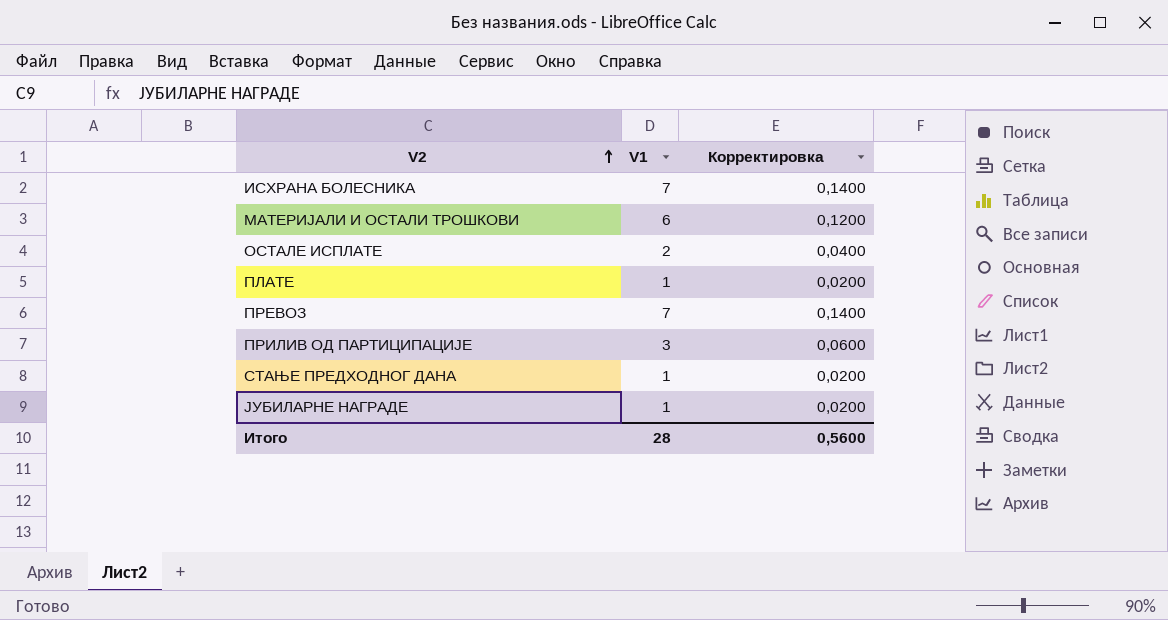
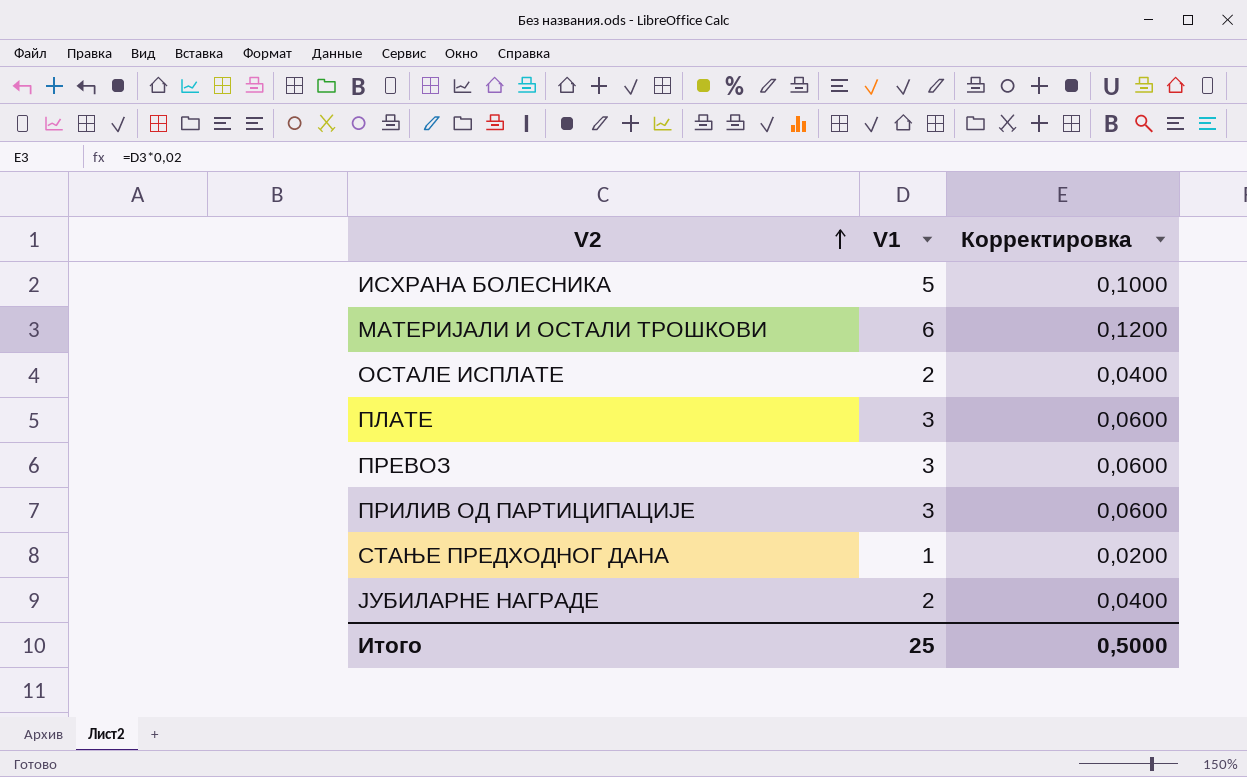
ИСХРАНА БОЛЕСНИКА | V1: 7 -> 5
ИСХРАНА БОЛЕСНИКА | Корректировка: 0,1400 -> 0,1000
ПЛАТЕ | V1: 1 -> 3
ПЛАТЕ | Корректировка: 0,0200 -> 0,0600
ПРЕВОЗ | V1: 7 -> 3
ПРЕВОЗ | Корректировка: 0,1400 -> 0,0600
ЈУБИЛАРНЕ НАГРАДЕ | V1: 1 -> 2
ЈУБИЛАРНЕ НАГРАДЕ | Корректировка: 0,0200 -> 0,0400
Итого | V1: 28 -> 25
Итого | Корректировка: 0,5600 -> 0,5000

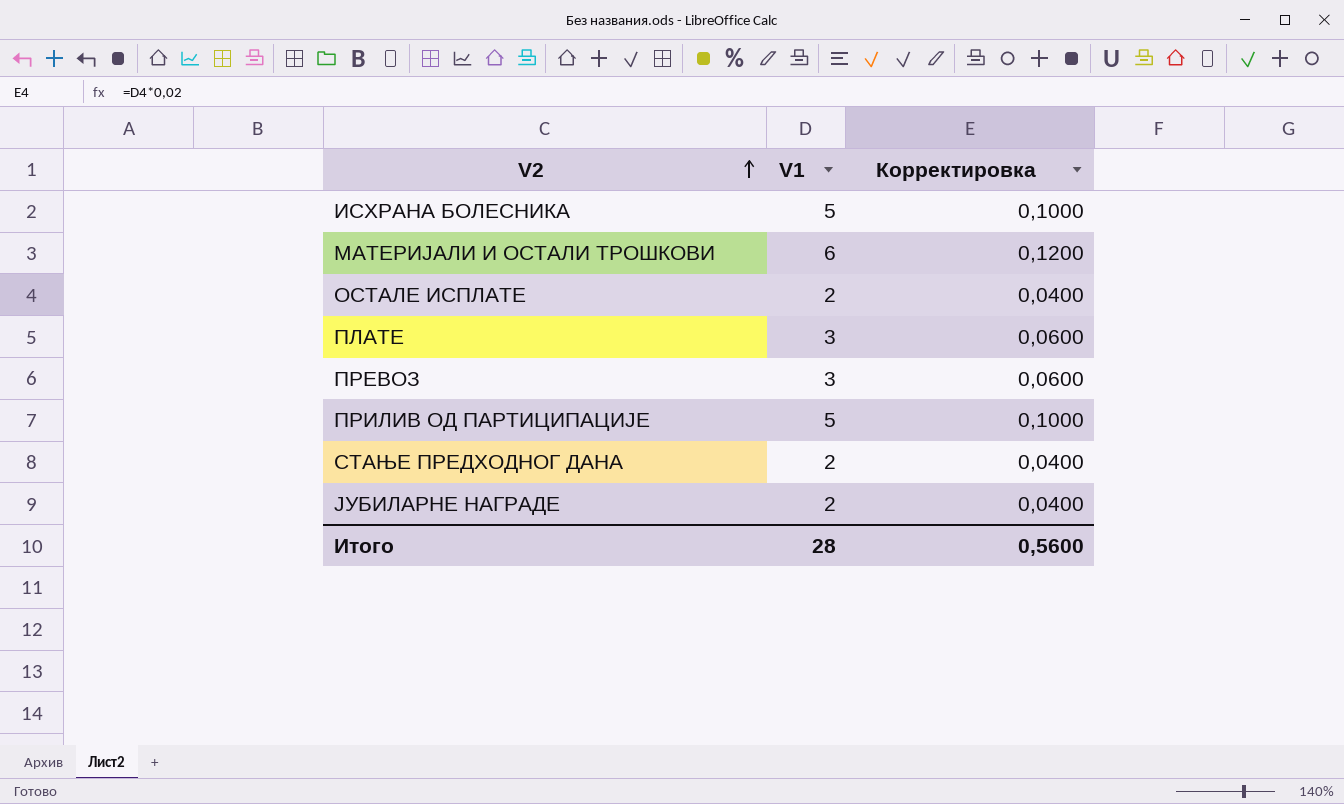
ПРИЛИВ ОД ПАРТИЦИПАЦИЈЕ | V1: 3 -> 5
ПРИЛИВ ОД ПАРТИЦИПАЦИЈЕ | Корректировка: 0,0600 -> 0,1000
СТАЊЕ ПРЕДХОДНОГ ДАНА | V1: 1 -> 2
СТАЊЕ ПРЕДХОДНОГ ДАНА | Корректировка: 0,0200 -> 0,0400
Итого | V1: 25 -> 28
Итого | Корректировка: 0,5000 -> 0,5600

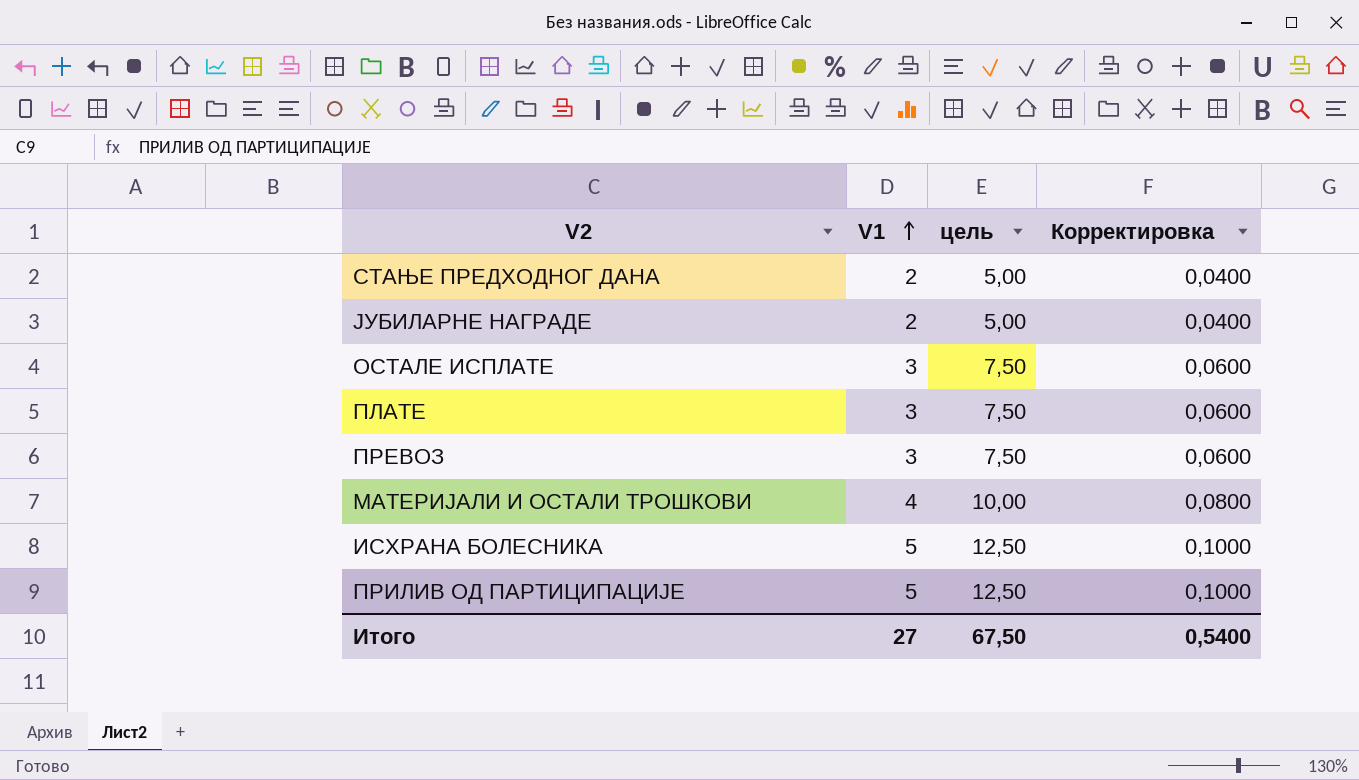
row order: V2 ascending -> V1 ascending
column цель | formula: none -> [V1] * 2,5
ОСТАЛЕ ИСПЛАТЕ | V1: 2 -> 3
ОСТАЛЕ ИСПЛАТЕ | Корректировка: 0,0400 -> 0,0600
МАТЕРИЈАЛИ И ОСТАЛИ ТРОШКОВИ | V1: 6 -> 4
МАТЕРИЈАЛИ И ОСТАЛИ ТРОШКОВИ | Корректировка: 0,1200 -> 0,0800
Итого | V1: 28 -> 27
Итого | Корректировка: 0,5600 -> 0,5400

